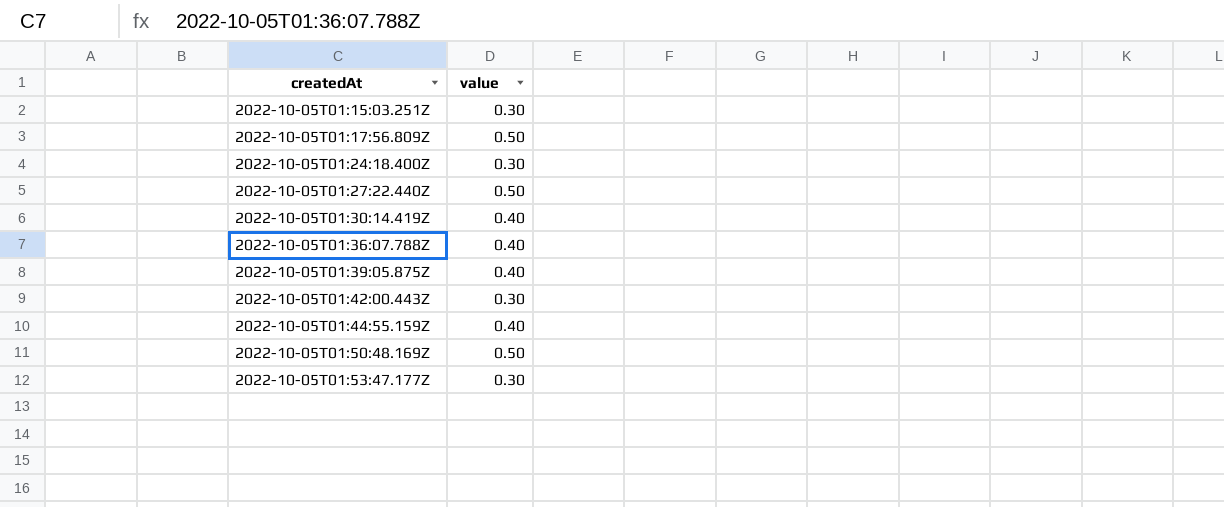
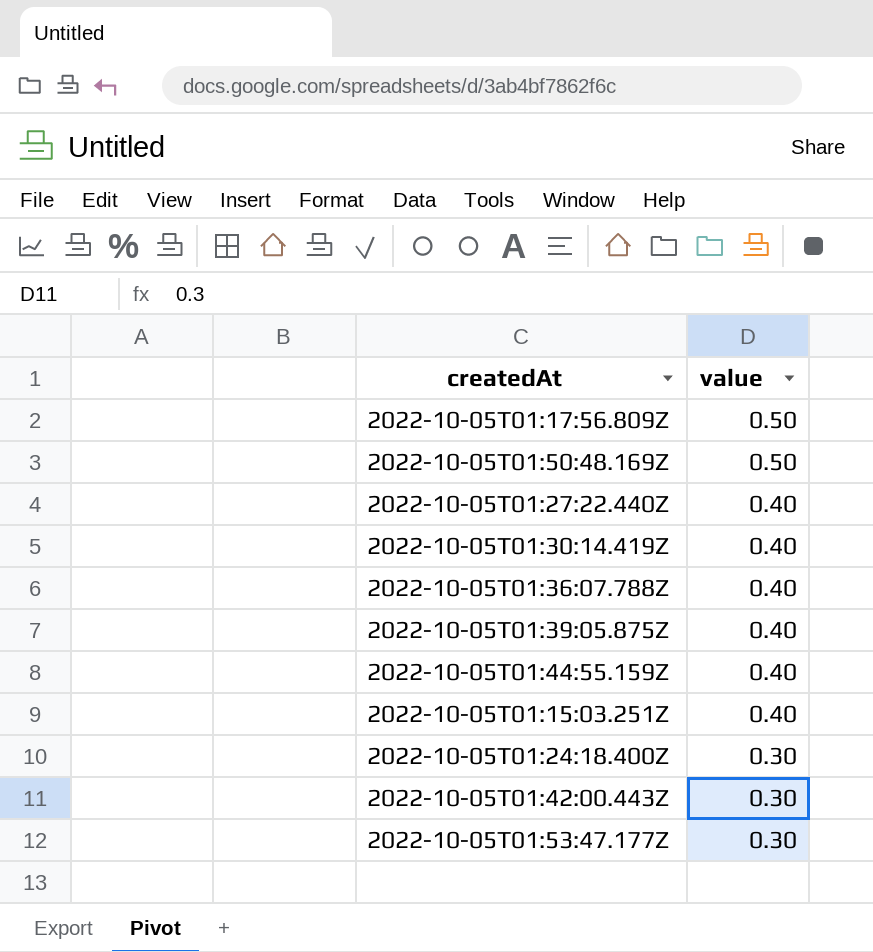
row order: createdAt ascending -> value descending
2022-10-05T01:27:22.440Z | value: 0.50 -> 0.40
2022-10-05T01:15:03.251Z | value: 0.30 -> 0.40

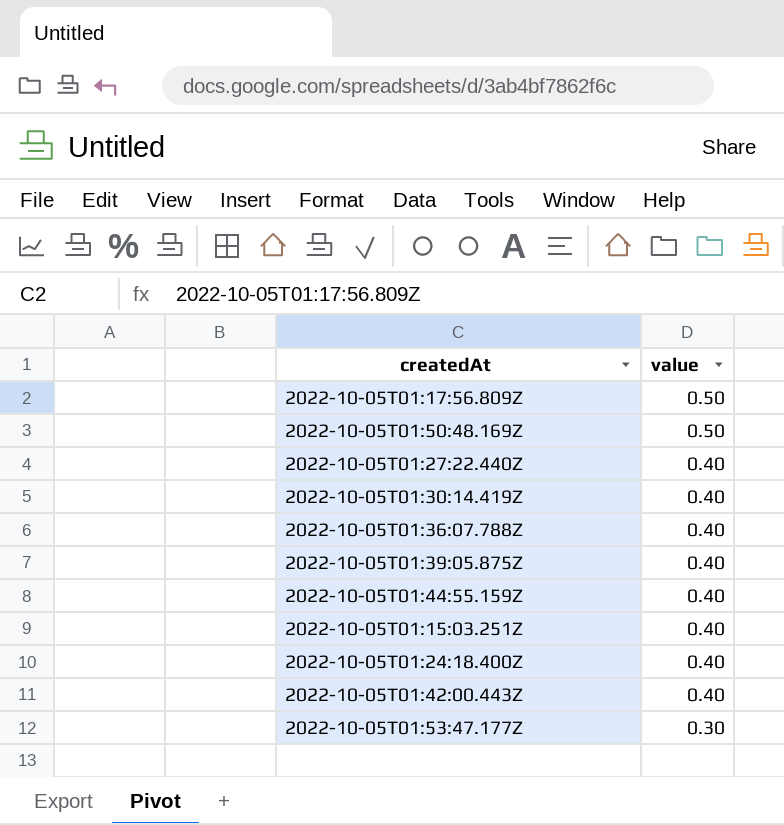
2022-10-05T01:24:18.400Z | value: 0.30 -> 0.40
2022-10-05T01:42:00.443Z | value: 0.30 -> 0.40

